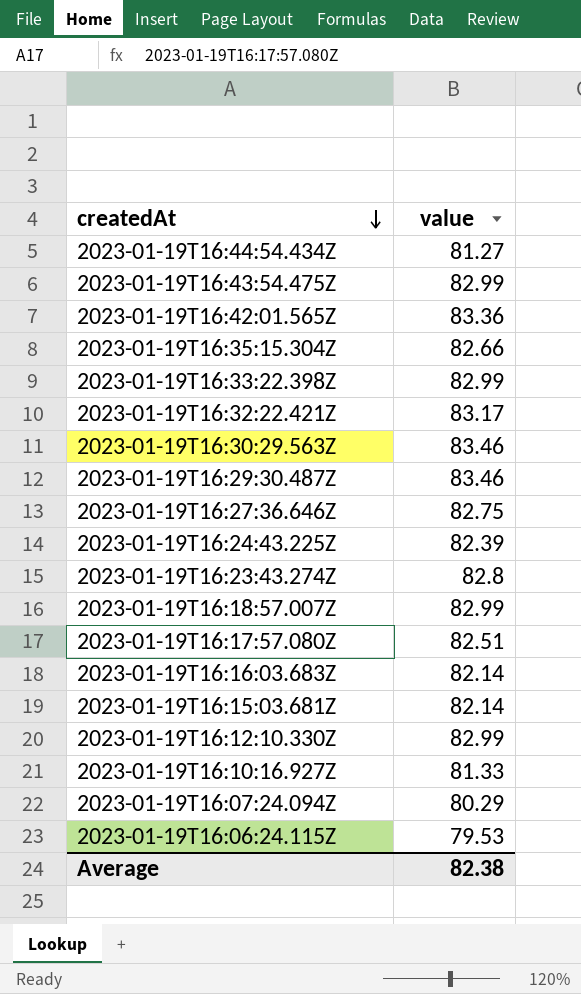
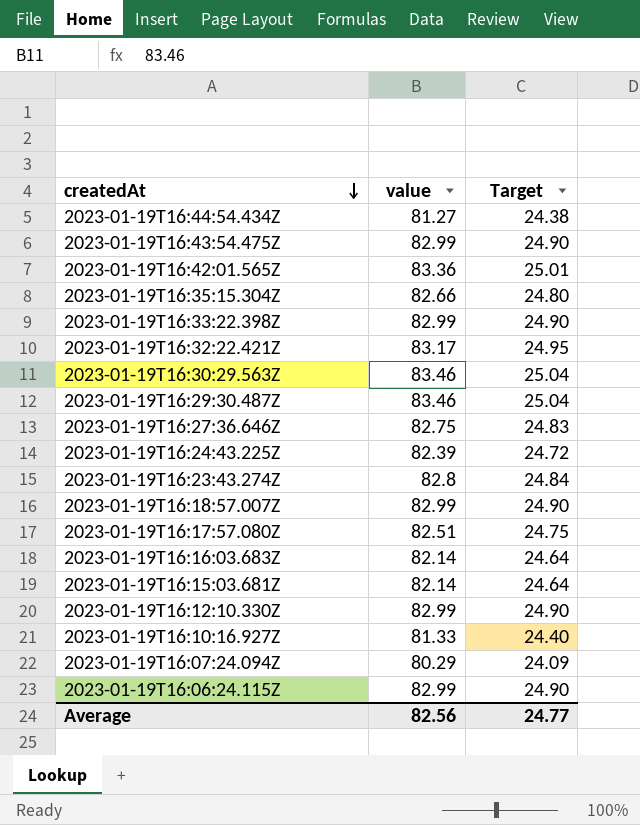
column Target | formula: none -> [value] * 0.3
2023-01-19T16:06:24.115Z | value: 79.53 -> 82.99
Average | value: 82.38 -> 82.56

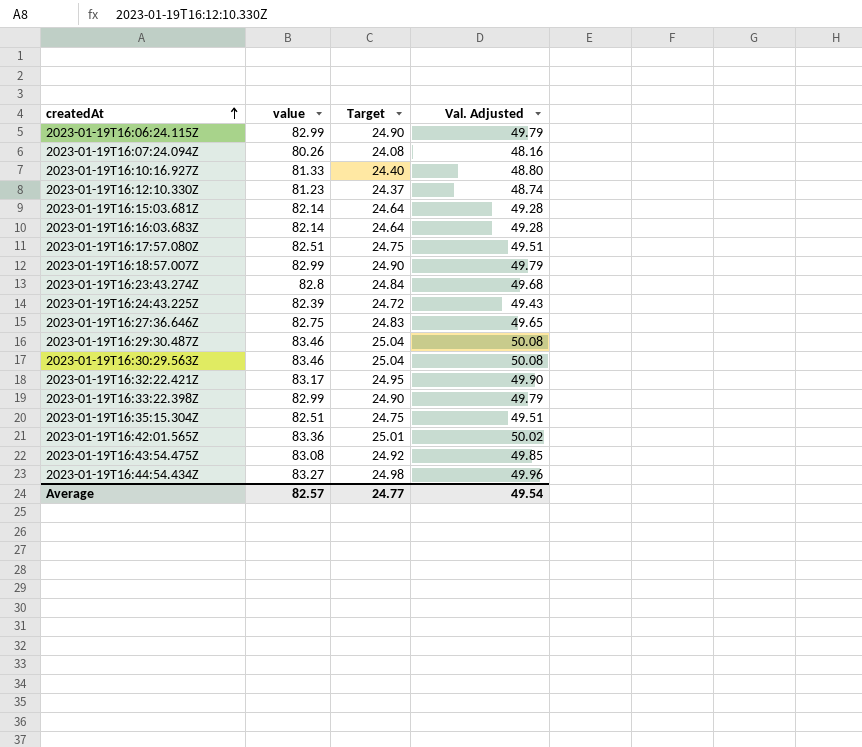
row order: createdAt descending -> createdAt ascending
column Val. Adjusted | formula: none -> [value] * 0.6
2023-01-19T16:07:24.094Z | value: 80.29 -> 80.26
2023-01-19T16:07:24.094Z | Target: 24.09 -> 24.08
2023-01-19T16:12:10.330Z | value: 82.99 -> 81.23
2023-01-19T16:12:10.330Z | Target: 24.90 -> 24.37
2023-01-19T16:35:15.304Z | value: 82.66 -> 82.51
2023-01-19T16:35:15.304Z | Target: 24.80 -> 24.75
2023-01-19T16:43:54.475Z | value: 82.99 -> 83.08
2023-01-19T16:43:54.475Z | Target: 24.90 -> 24.92
2023-01-19T16:44:54.434Z | value: 81.27 -> 83.27
2023-01-19T16:44:54.434Z | Target: 24.38 -> 24.98
Average | value: 82.56 -> 82.57

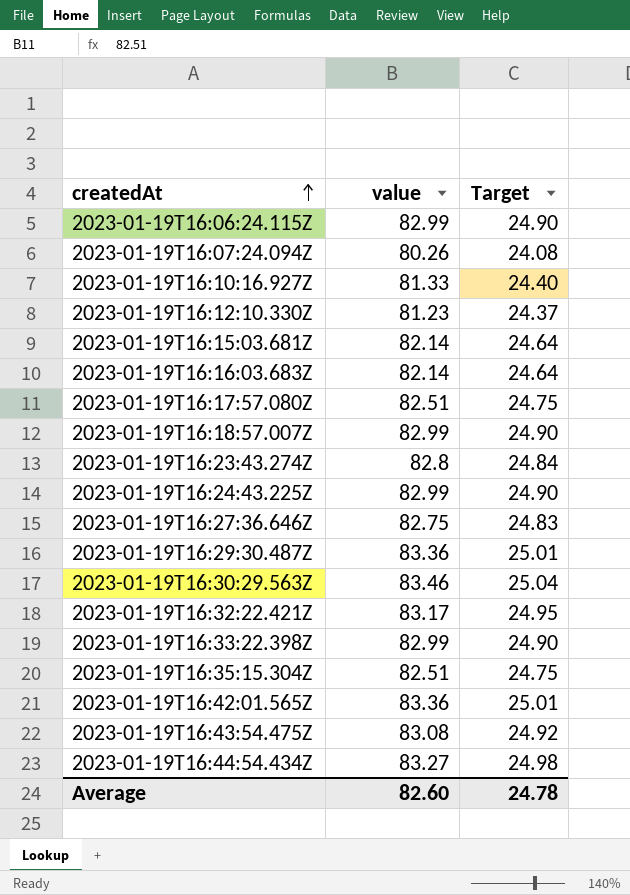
column Val. Adjusted | formula: [value] * 0.6 -> none
2023-01-19T16:24:43.225Z | value: 82.39 -> 82.99
2023-01-19T16:24:43.225Z | Target: 24.72 -> 24.90
2023-01-19T16:29:30.487Z | value: 83.46 -> 83.36
2023-01-19T16:29:30.487Z | Target: 25.04 -> 25.01
Average | value: 82.57 -> 82.60
Average | Target: 24.77 -> 24.78

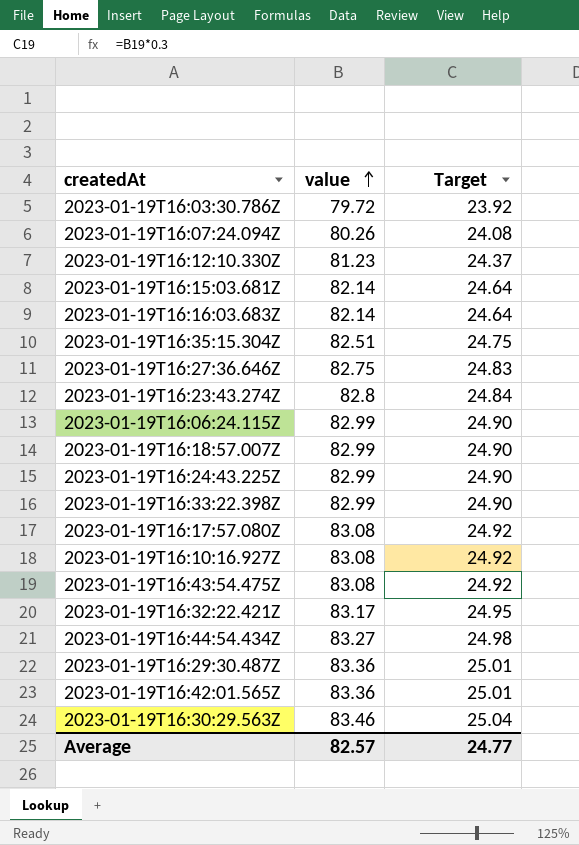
row order: createdAt ascending -> value ascending
row 2023-01-19T16:03:30.786Z: none -> 79.72 | 23.92
2023-01-19T16:17:57.080Z | value: 82.51 -> 83.08
2023-01-19T16:17:57.080Z | Target: 24.75 -> 24.92
2023-01-19T16:10:16.927Z | value: 81.33 -> 83.08
2023-01-19T16:10:16.927Z | Target: 24.40 -> 24.92
Average | value: 82.60 -> 82.57
Average | Target: 24.78 -> 24.77

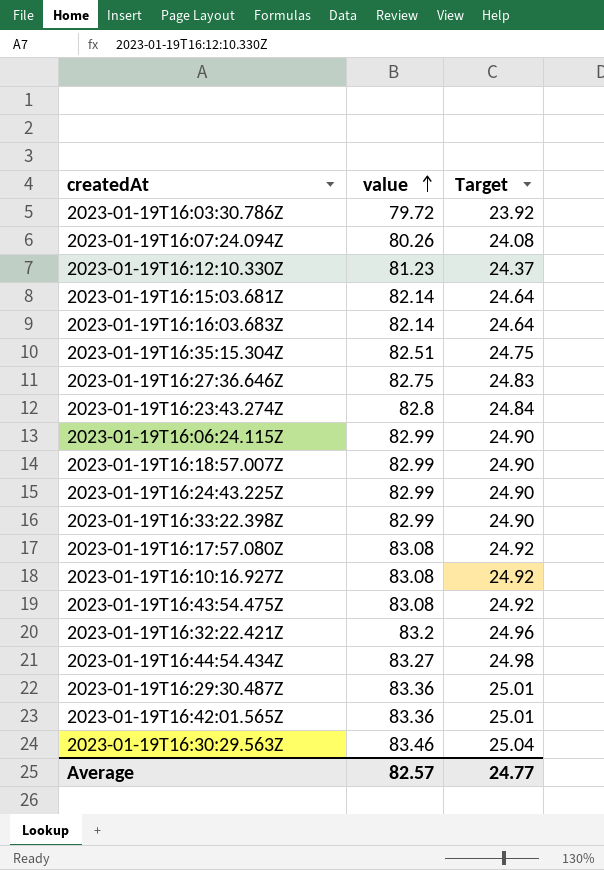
2023-01-19T16:32:22.421Z | value: 83.17 -> 83.2
2023-01-19T16:32:22.421Z | Target: 24.95 -> 24.96

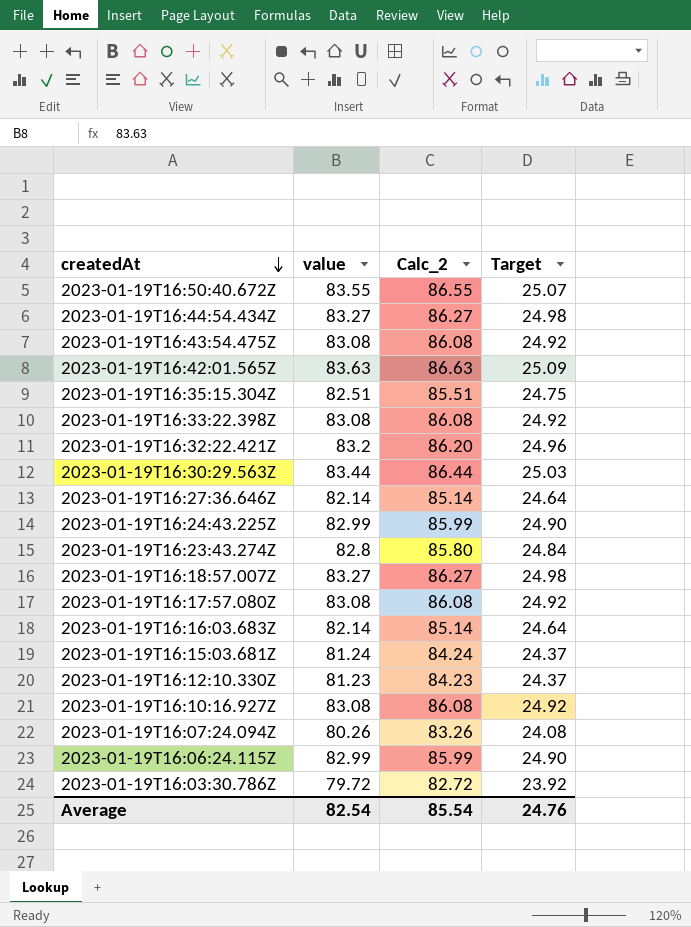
row order: value ascending -> createdAt descending
column Calc_2 | formula: none -> [value] + 3
row 2023-01-19T16:29:30.487Z: 83.36 | 25.01 -> none
row 2023-01-19T16:50:40.672Z: none -> 83.55 | 86.55 | 25.07
2023-01-19T16:42:01.565Z | value: 83.36 -> 83.63
2023-01-19T16:42:01.565Z | Target: 25.01 -> 25.09
2023-01-19T16:33:22.398Z | value: 82.99 -> 83.08
2023-01-19T16:33:22.398Z | Target: 24.90 -> 24.92
2023-01-19T16:30:29.563Z | value: 83.46 -> 83.44
2023-01-19T16:30:29.563Z | Target: 25.04 -> 25.03
2023-01-19T16:27:36.646Z | value: 82.75 -> 82.14
2023-01-19T16:27:36.646Z | Target: 24.83 -> 24.64
2023-01-19T16:18:57.007Z | value: 82.99 -> 83.27
2023-01-19T16:18:57.007Z | Target: 24.90 -> 24.98
2023-01-19T16:15:03.681Z | value: 82.14 -> 81.24
2023-01-19T16:15:03.681Z | Target: 24.64 -> 24.37
Average | value: 82.57 -> 82.54
Average | Target: 24.77 -> 24.76

